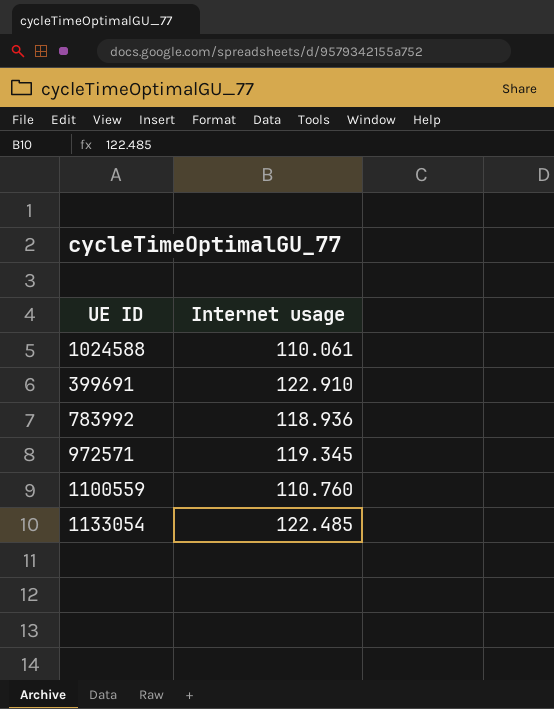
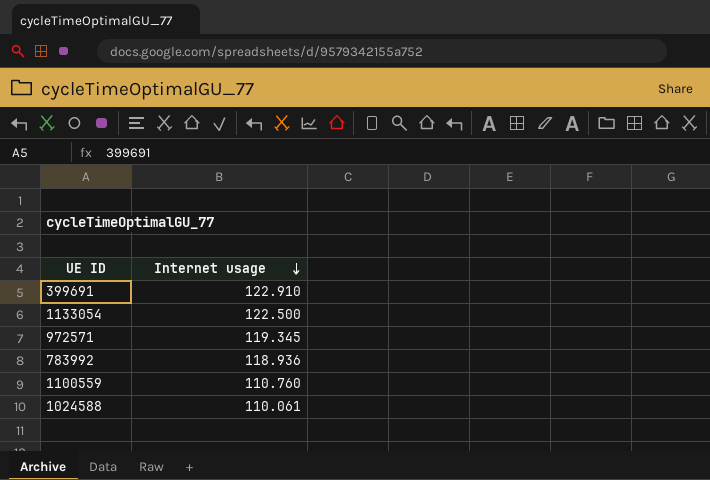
row order: none -> Internet usage descending
1133054 | Internet usage: 122.485 -> 122.500

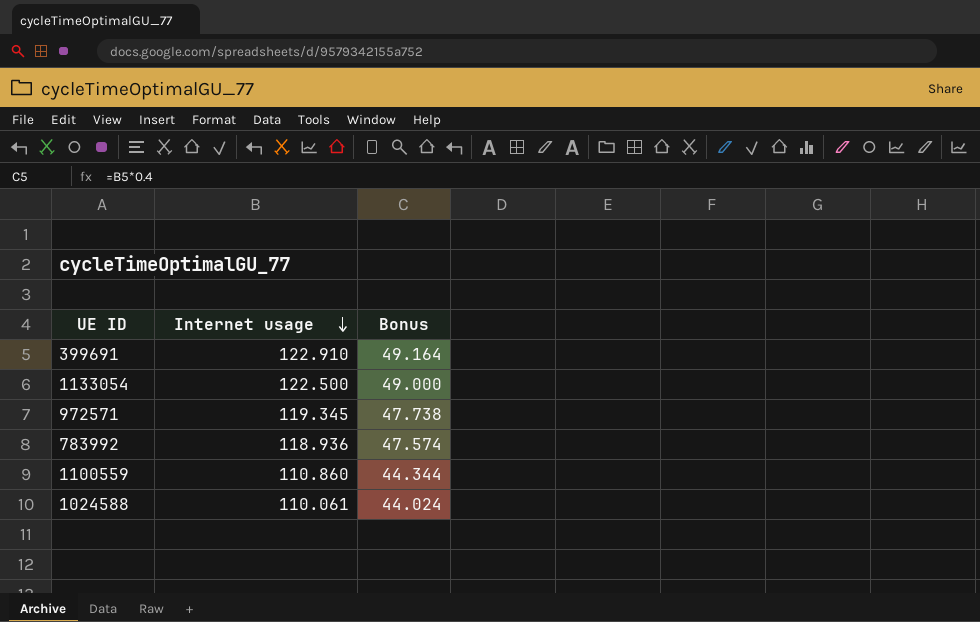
column Bonus | formula: none -> [Internet usage] * 0.4
1100559 | Internet usage: 110.760 -> 110.860

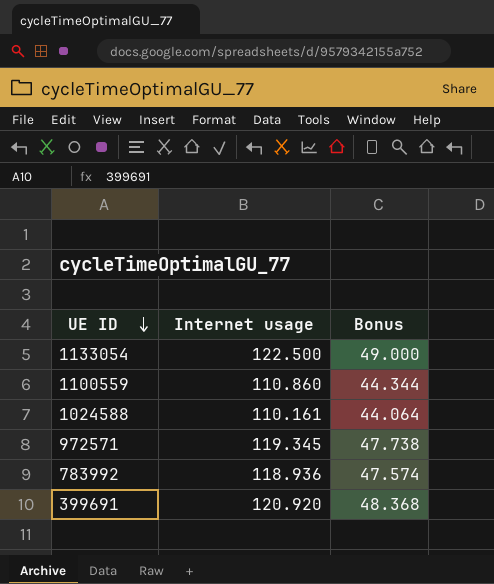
row order: Internet usage descending -> UE ID descending
1024588 | Internet usage: 110.061 -> 110.161
1024588 | Bonus: 44.024 -> 44.064
399691 | Internet usage: 122.910 -> 120.920
399691 | Bonus: 49.164 -> 48.368

